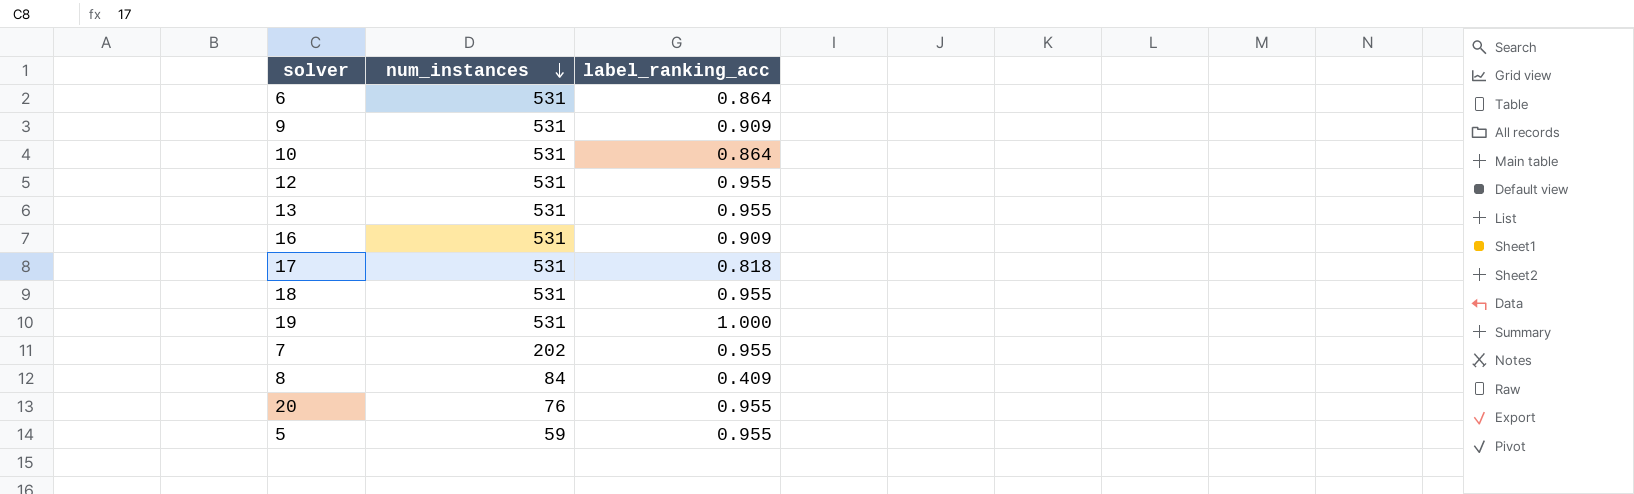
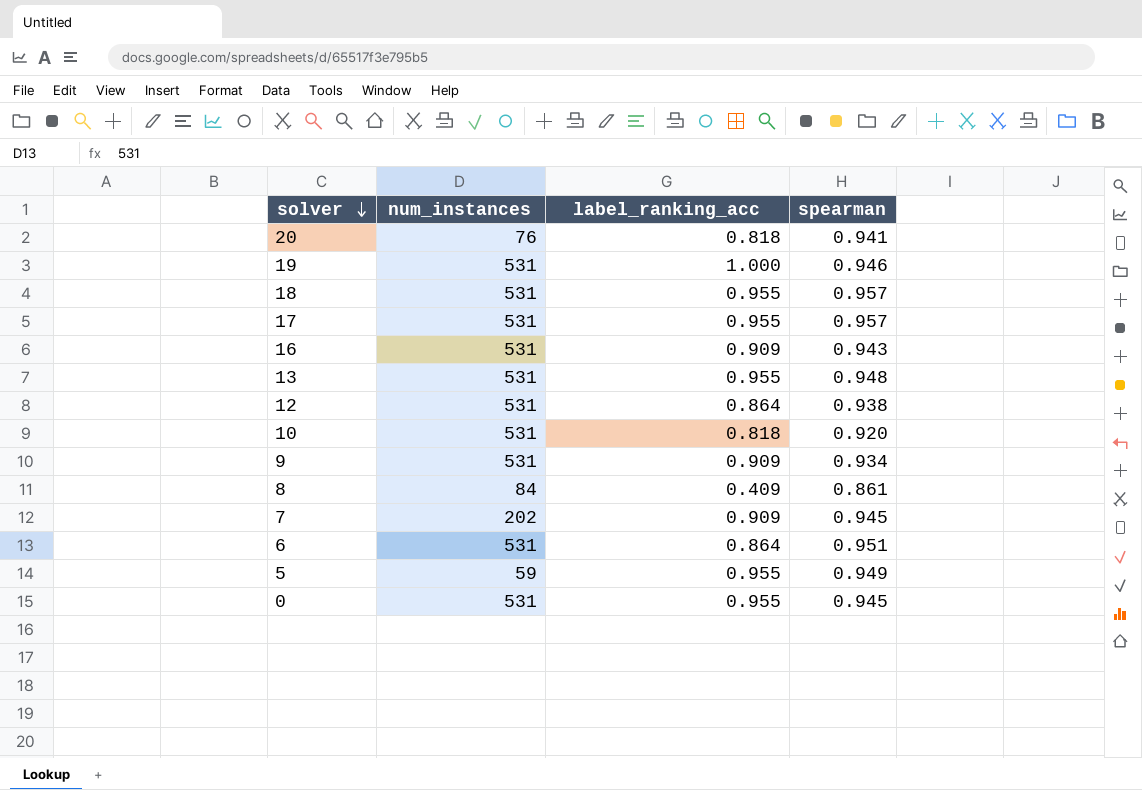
row order: num_instances descending -> solver descending
column spearman | position: none -> 4
20 | label_ranking_acc: 0.955 -> 0.818
17 | label_ranking_acc: 0.818 -> 0.955
12 | label_ranking_acc: 0.955 -> 0.864
10 | label_ranking_acc: 0.864 -> 0.818
7 | label_ranking_acc: 0.955 -> 0.909
row 0: none -> 531 | 0.955 | 0.945

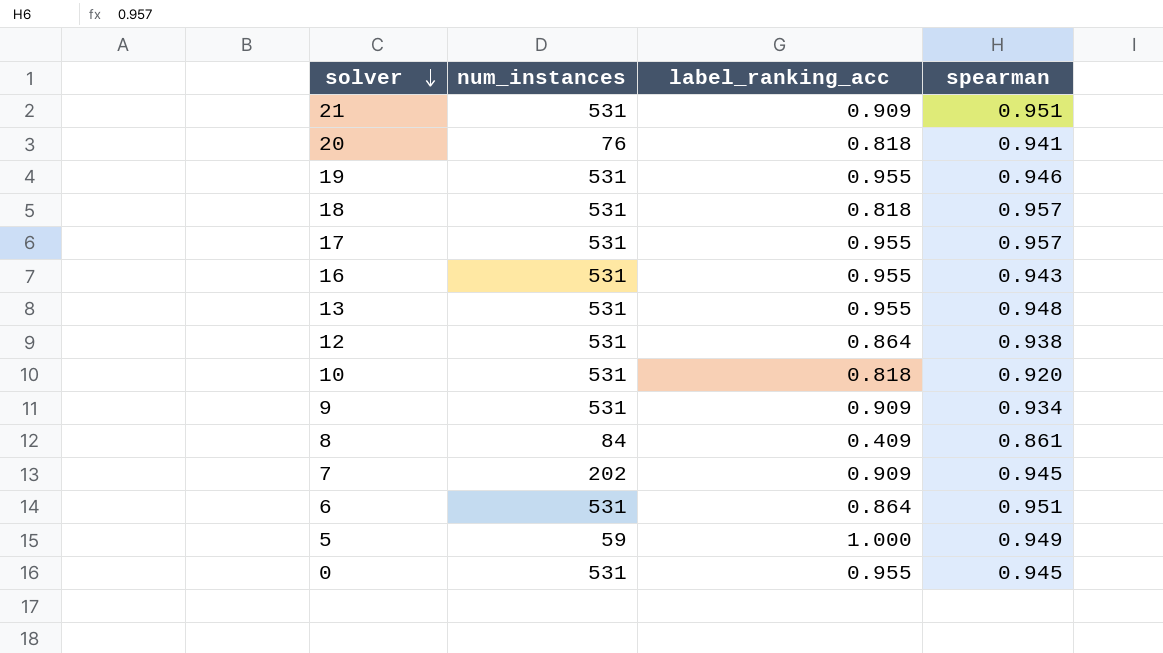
row 21: none -> 531 | 0.909 | 0.951
19 | label_ranking_acc: 1.000 -> 0.955
18 | label_ranking_acc: 0.955 -> 0.818
16 | label_ranking_acc: 0.909 -> 0.955
5 | label_ranking_acc: 0.955 -> 1.000

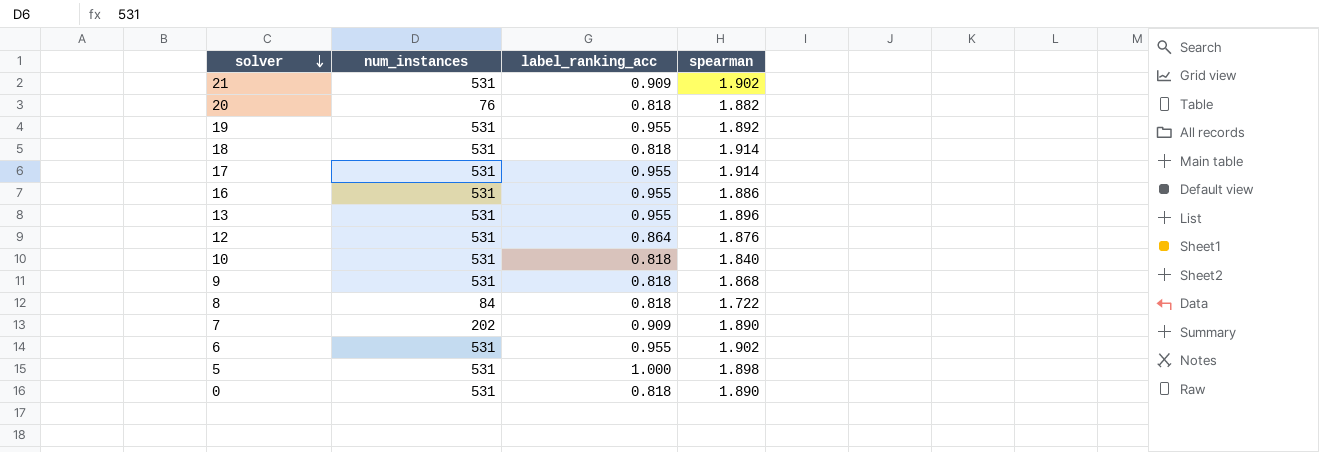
21 | spearman: 0.951 -> 1.902
20 | spearman: 0.941 -> 1.882
19 | spearman: 0.946 -> 1.892
18 | spearman: 0.957 -> 1.914
17 | spearman: 0.957 -> 1.914
16 | spearman: 0.943 -> 1.886
13 | spearman: 0.948 -> 1.896
12 | spearman: 0.938 -> 1.876
10 | spearman: 0.920 -> 1.840
9 | label_ranking_acc: 0.909 -> 0.818
9 | spearman: 0.934 -> 1.868
8 | label_ranking_acc: 0.409 -> 0.818
8 | spearman: 0.861 -> 1.722
7 | spearman: 0.945 -> 1.890
6 | label_ranking_acc: 0.864 -> 0.955
6 | spearman: 0.951 -> 1.902
5 | num_instances: 59 -> 531
5 | spearman: 0.949 -> 1.898
0 | label_ranking_acc: 0.955 -> 0.818
0 | spearman: 0.945 -> 1.890

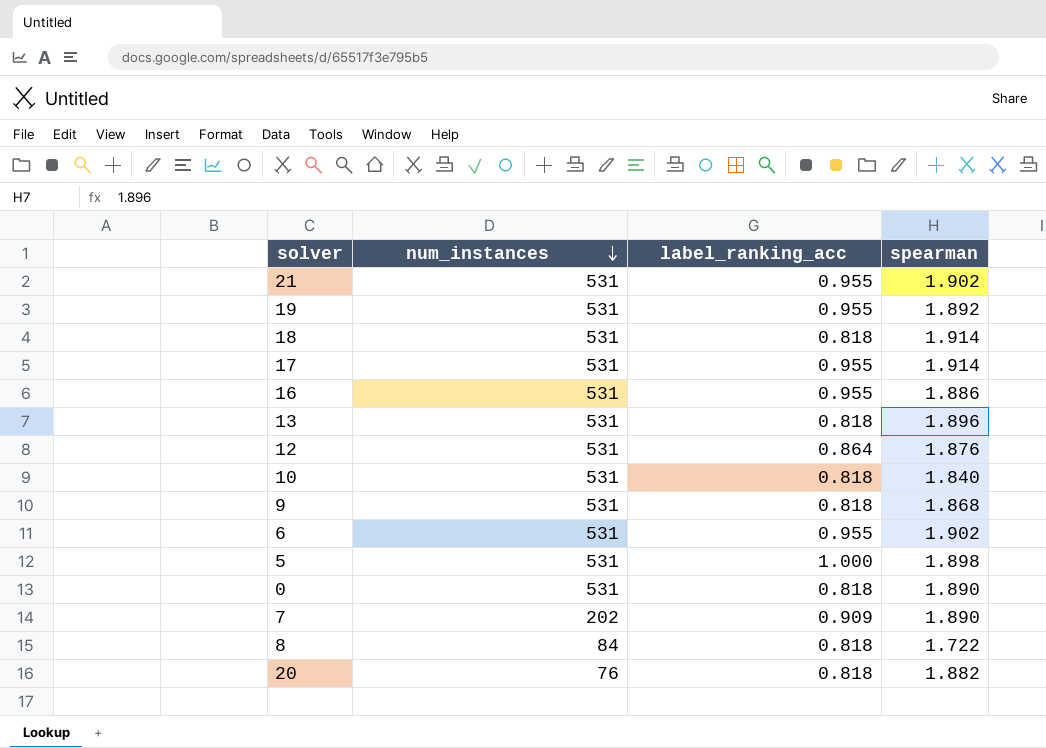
row order: solver descending -> num_instances descending
21 | label_ranking_acc: 0.909 -> 0.955
13 | label_ranking_acc: 0.955 -> 0.818

